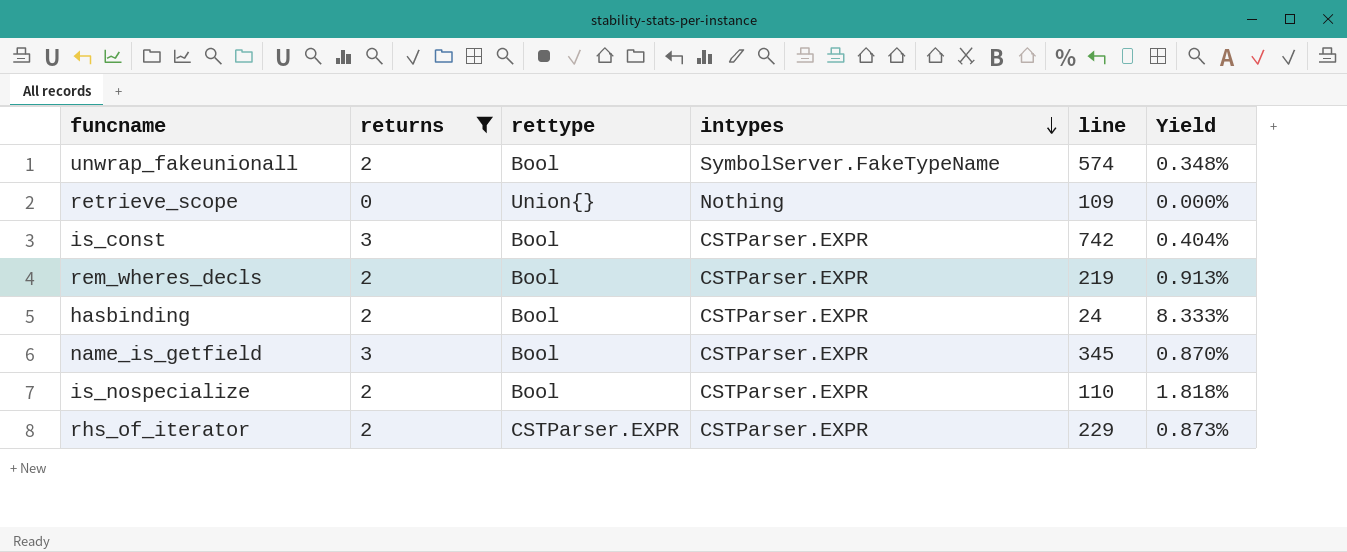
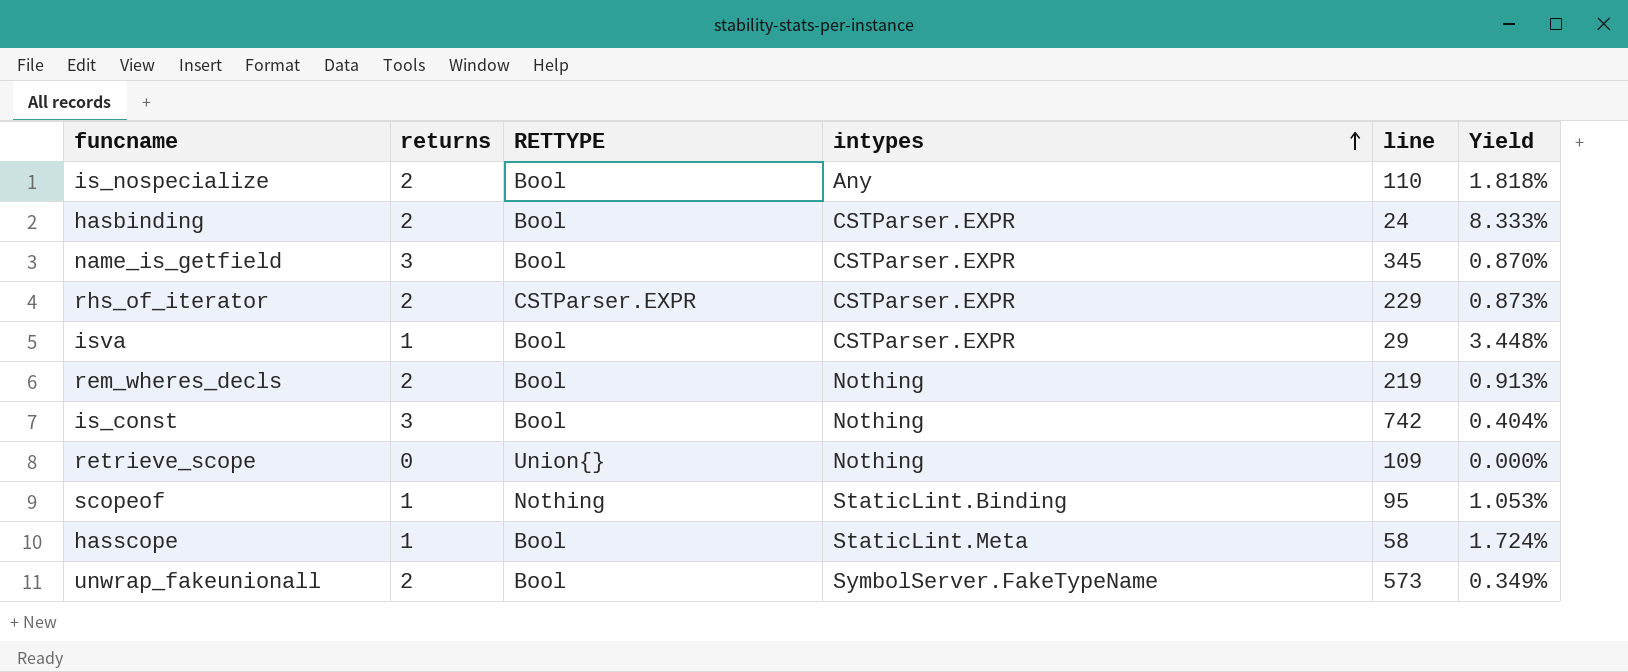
filter: returns != 1 -> none
row order: intypes descending -> intypes ascending
column name: rettype -> RETTYPE
is_nospecialize | intypes: CSTParser.EXPR -> Any
rem_wheres_decls | intypes: CSTParser.EXPR -> Nothing
is_const | intypes: CSTParser.EXPR -> Nothing
unwrap_fakeunionall | line: 574 -> 573
unwrap_fakeunionall | Yield: 0.348% -> 0.349%

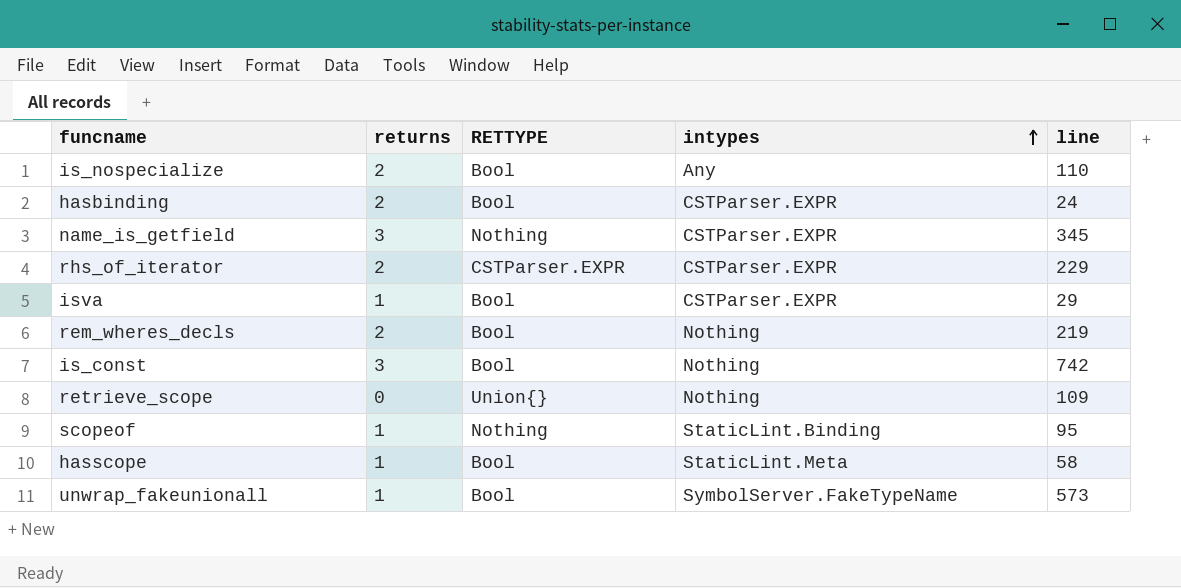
column Yield | formula: [returns] / [line] -> none
name_is_getfield | RETTYPE: Bool -> Nothing
unwrap_fakeunionall | returns: 2 -> 1

